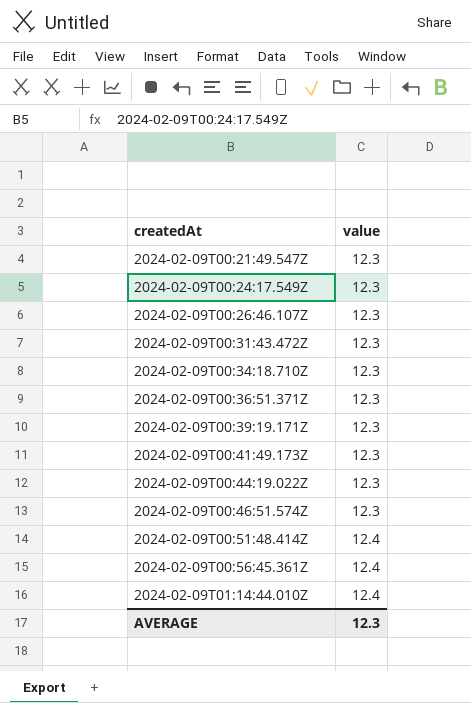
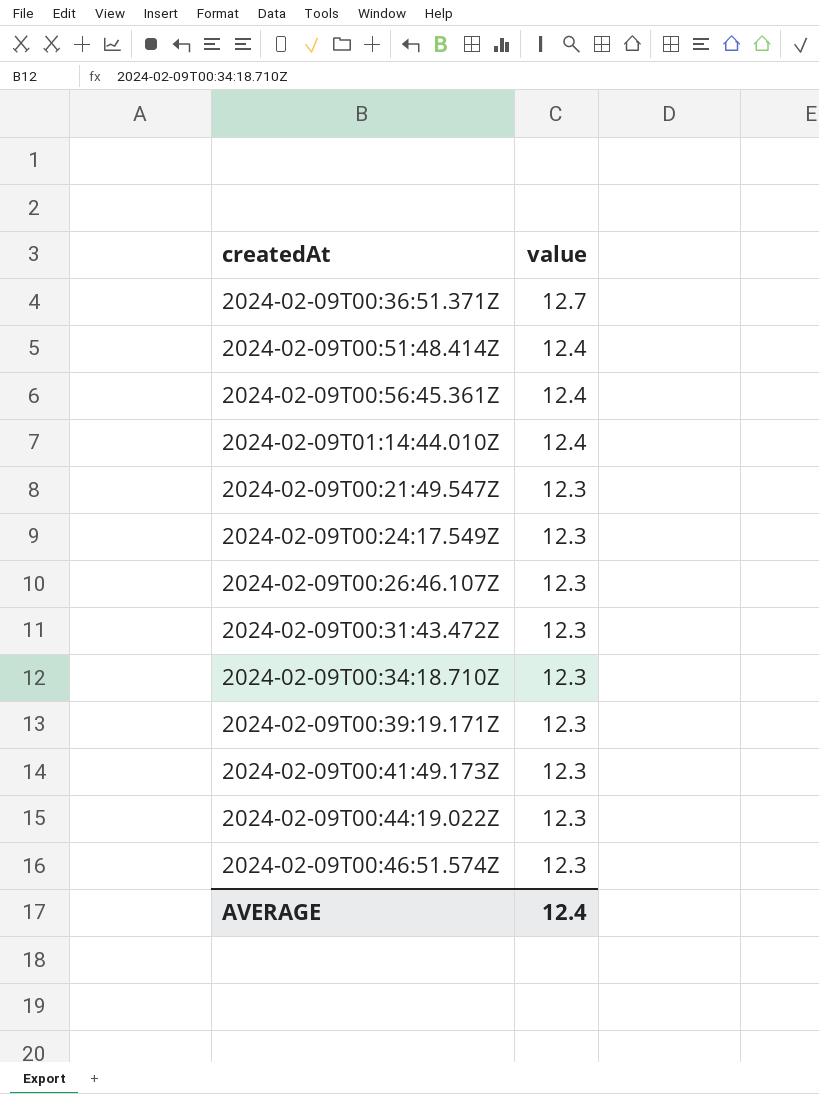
row order: createdAt ascending -> value descending
2024-02-09T00:36:51.371Z | value: 12.3 -> 12.7
AVERAGE | value: 12.3 -> 12.4

